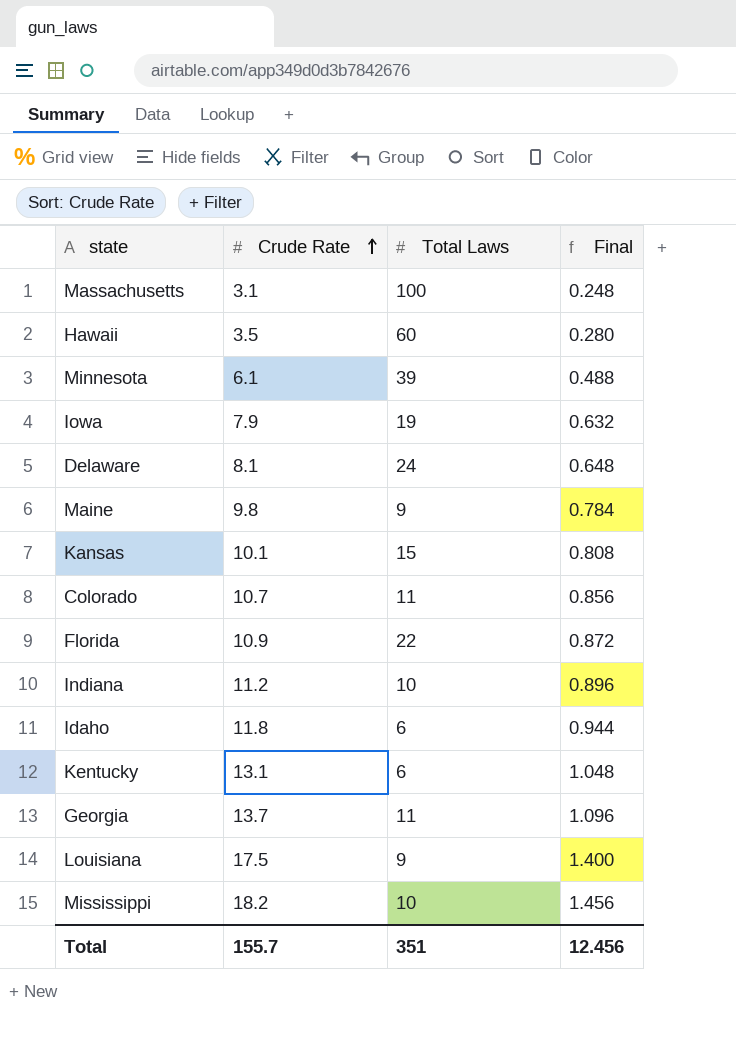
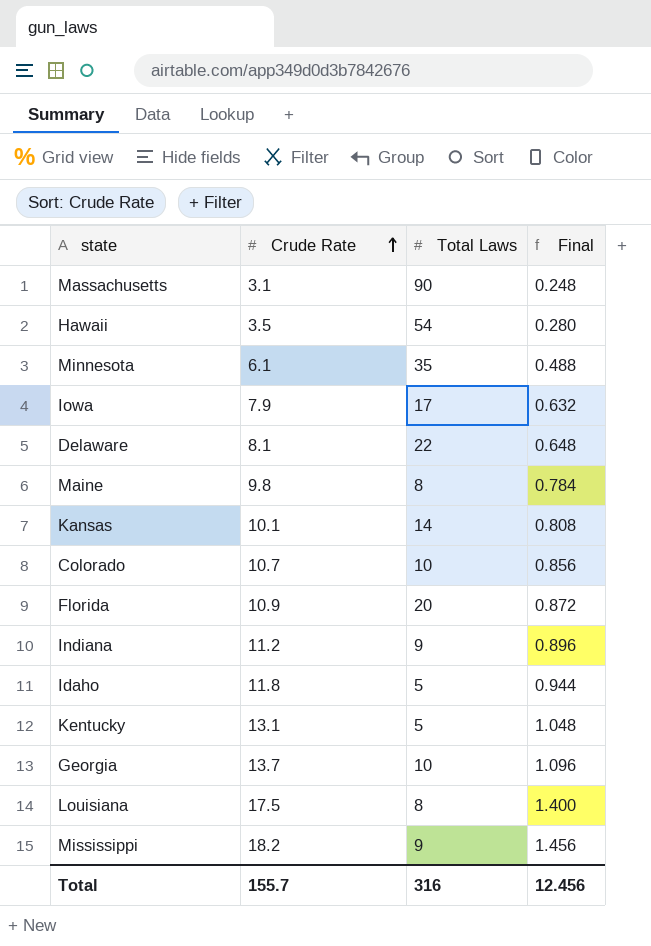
Massachusetts | Total Laws: 100 -> 90
Hawaii | Total Laws: 60 -> 54
Minnesota | Total Laws: 39 -> 35
Iowa | Total Laws: 19 -> 17
Delaware | Total Laws: 24 -> 22
Maine | Total Laws: 9 -> 8
Kansas | Total Laws: 15 -> 14
Colorado | Total Laws: 11 -> 10
Florida | Total Laws: 22 -> 20
Indiana | Total Laws: 10 -> 9
Idaho | Total Laws: 6 -> 5
Kentucky | Total Laws: 6 -> 5
Georgia | Total Laws: 11 -> 10
Louisiana | Total Laws: 9 -> 8
Mississippi | Total Laws: 10 -> 9
Total | Total Laws: 351 -> 316

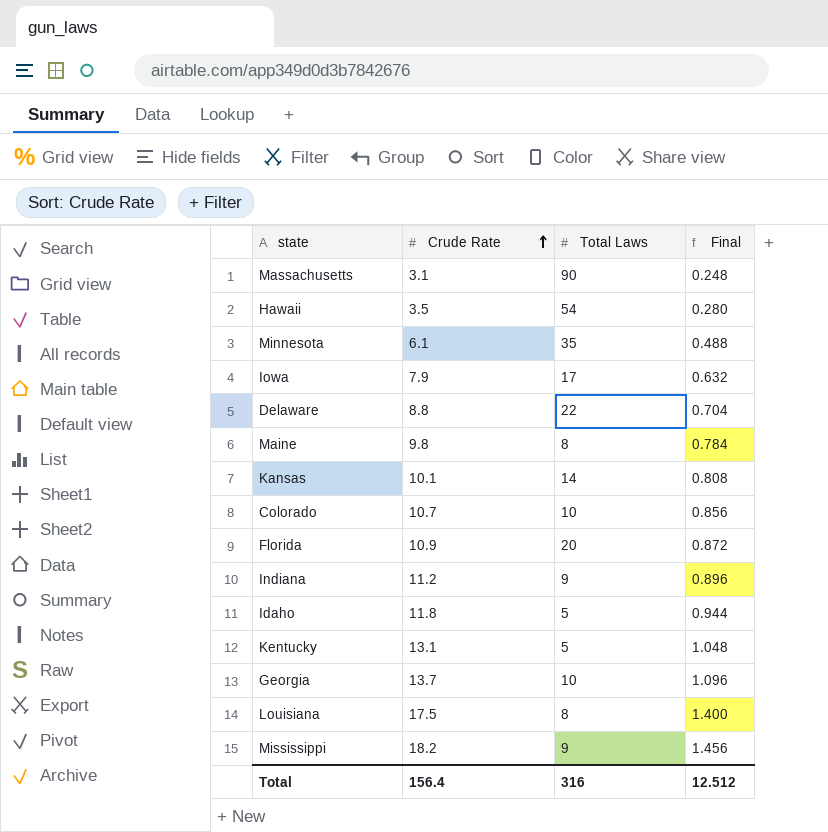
Delaware | Crude Rate: 8.1 -> 8.8
Delaware | Final: 0.648 -> 0.704
Total | Crude Rate: 155.7 -> 156.4
Total | Final: 12.456 -> 12.512

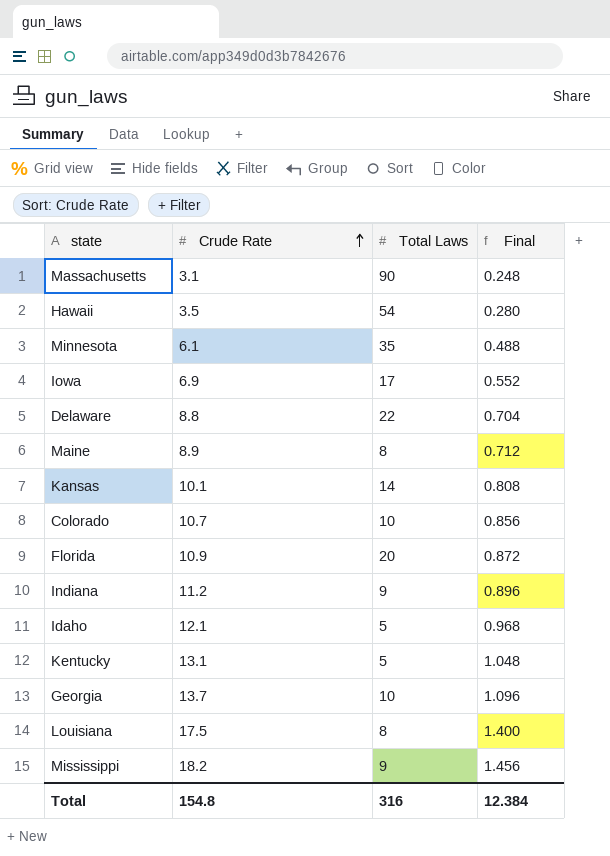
Iowa | Crude Rate: 7.9 -> 6.9
Iowa | Final: 0.632 -> 0.552
Maine | Crude Rate: 9.8 -> 8.9
Maine | Final: 0.784 -> 0.712
Idaho | Crude Rate: 11.8 -> 12.1
Idaho | Final: 0.944 -> 0.968
Total | Crude Rate: 156.4 -> 154.8
Total | Final: 12.512 -> 12.384

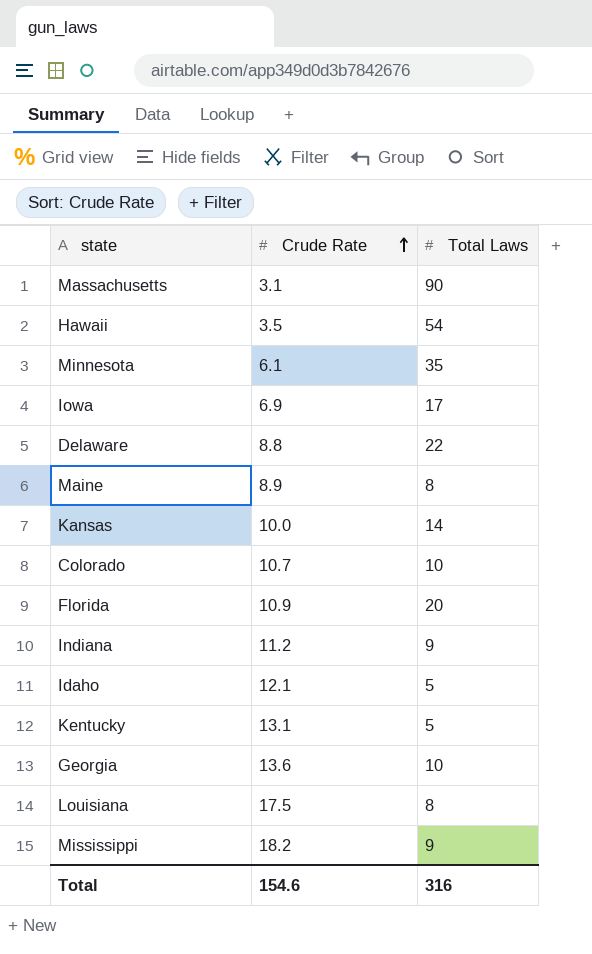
column Final | formula: [Crude Rate] * 0.08 -> none
Kansas | Crude Rate: 10.1 -> 10.0
Georgia | Crude Rate: 13.7 -> 13.6
Total | Crude Rate: 154.8 -> 154.6

